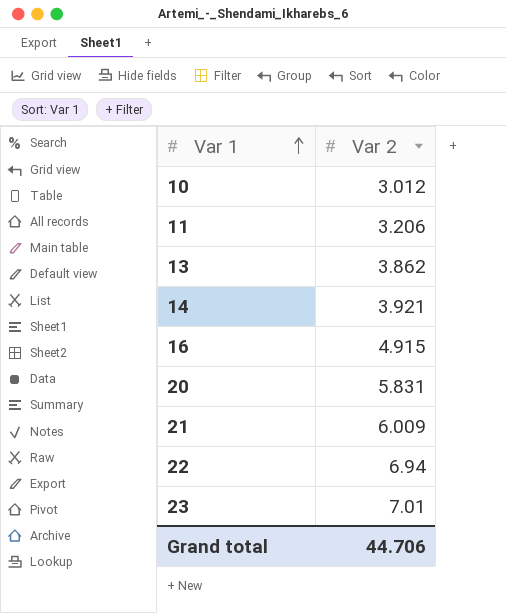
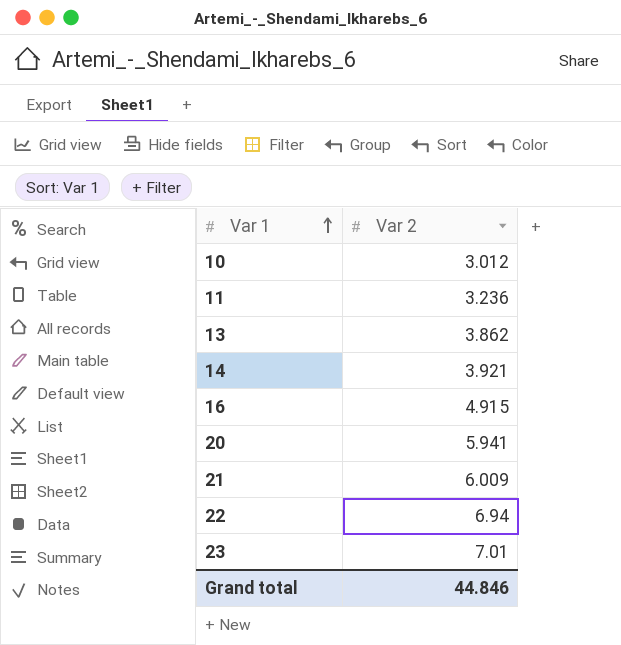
11 | Var 2: 3.206 -> 3.236
20 | Var 2: 5.831 -> 5.941
Grand total | Var 2: 44.706 -> 44.846

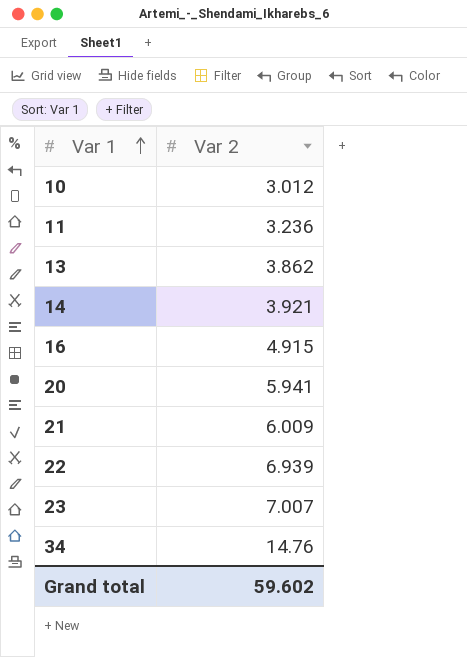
22 | Var 2: 6.94 -> 6.939
23 | Var 2: 7.01 -> 7.007
row 34: none -> 14.76
Grand total | Var 2: 44.846 -> 59.602

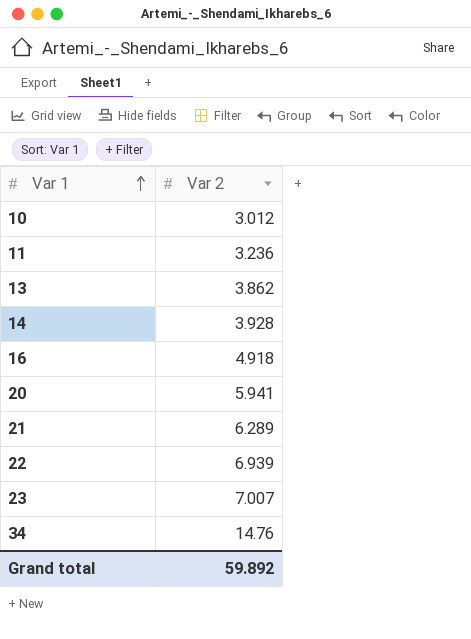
14 | Var 2: 3.921 -> 3.928
16 | Var 2: 4.915 -> 4.918
21 | Var 2: 6.009 -> 6.289
Grand total | Var 2: 59.602 -> 59.892

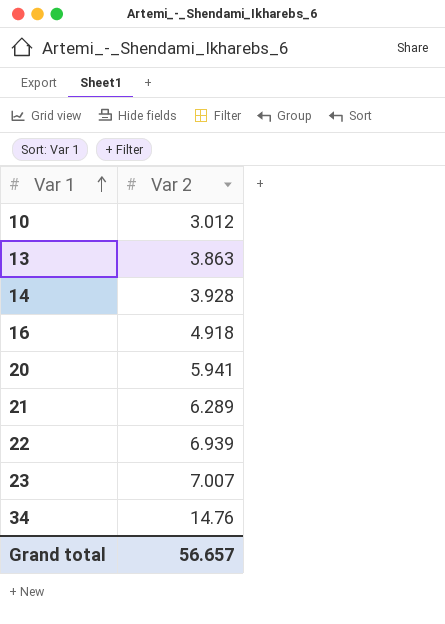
row 11: 3.236 -> none
13 | Var 2: 3.862 -> 3.863
Grand total | Var 2: 59.892 -> 56.657

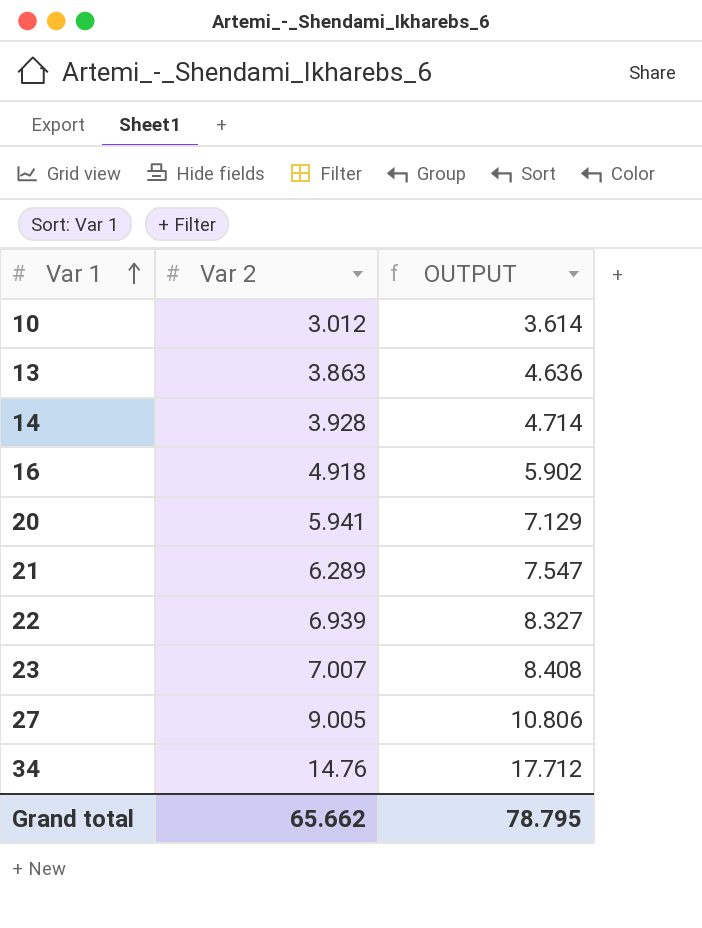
column OUTPUT | formula: none -> [Var 2] * 1.2
row 27: none -> 9.005 | 10.806
Grand total | Var 2: 56.657 -> 65.662

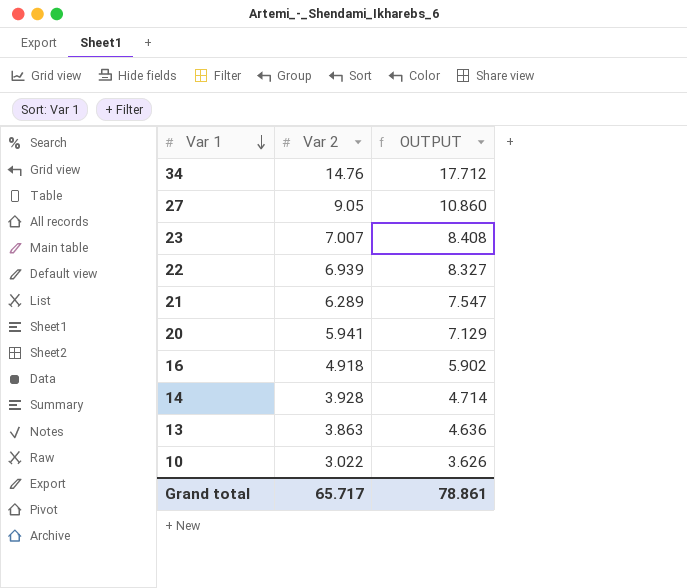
row order: Var 1 ascending -> Var 1 descending
27 | Var 2: 9.005 -> 9.05
27 | OUTPUT: 10.806 -> 10.860
10 | Var 2: 3.012 -> 3.022
10 | OUTPUT: 3.614 -> 3.626
Grand total | Var 2: 65.662 -> 65.717
Grand total | OUTPUT: 78.795 -> 78.861

